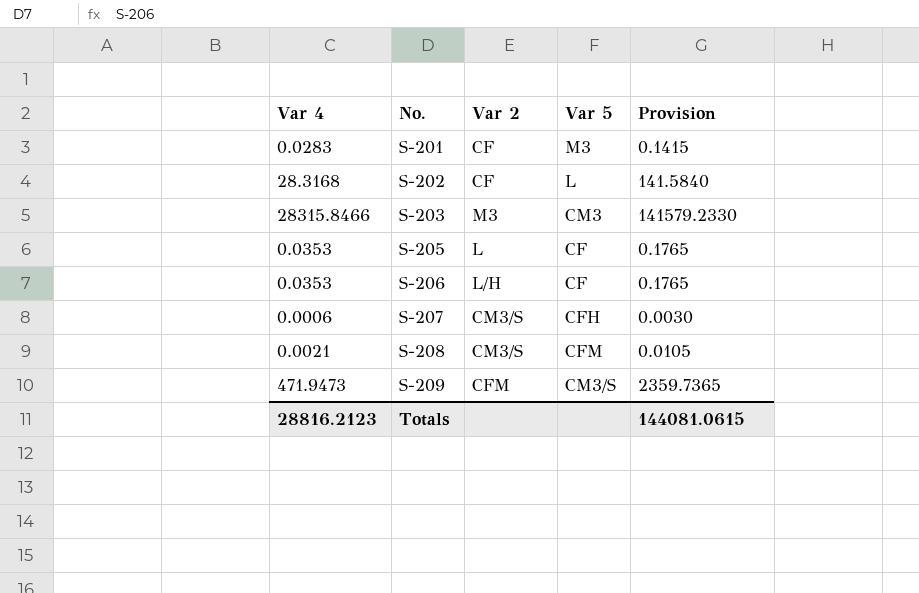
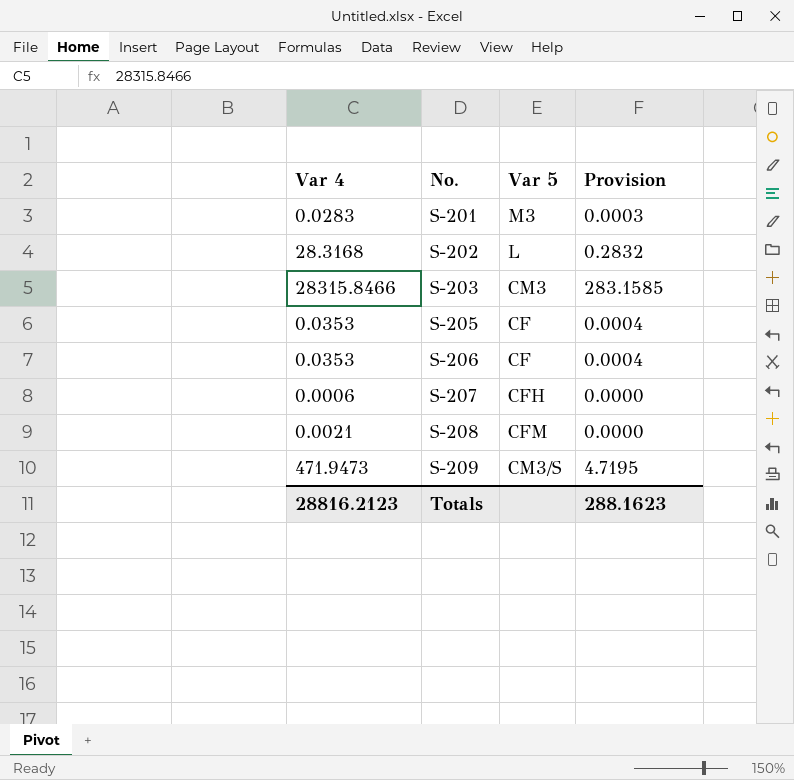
column Var 2 | position: 3 -> none
column Provision | formula: [Var 4] * 5 -> [Var 4] * 0.01
Totals | Provision: 144081.0615 -> 288.1623

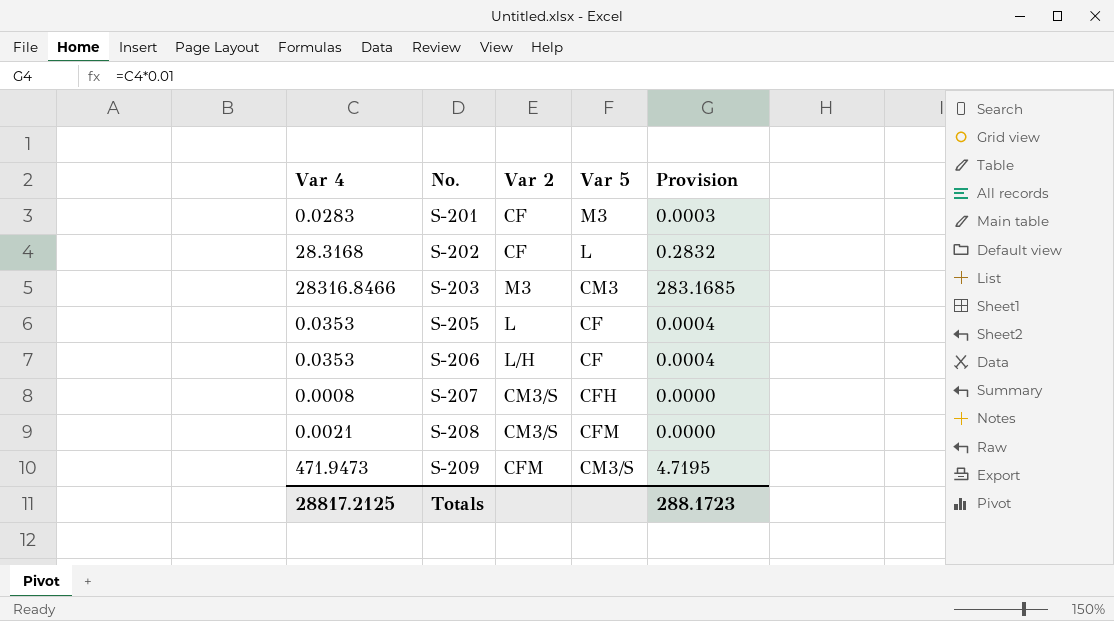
column Var 2 | position: none -> 3
S-203 | Var 4: 28315.8466 -> 28316.8466
S-203 | Provision: 283.1585 -> 283.1685
S-207 | Var 4: 0.0006 -> 0.0008
Totals | Var 4: 28816.2123 -> 28817.2125
Totals | Provision: 288.1623 -> 288.1723

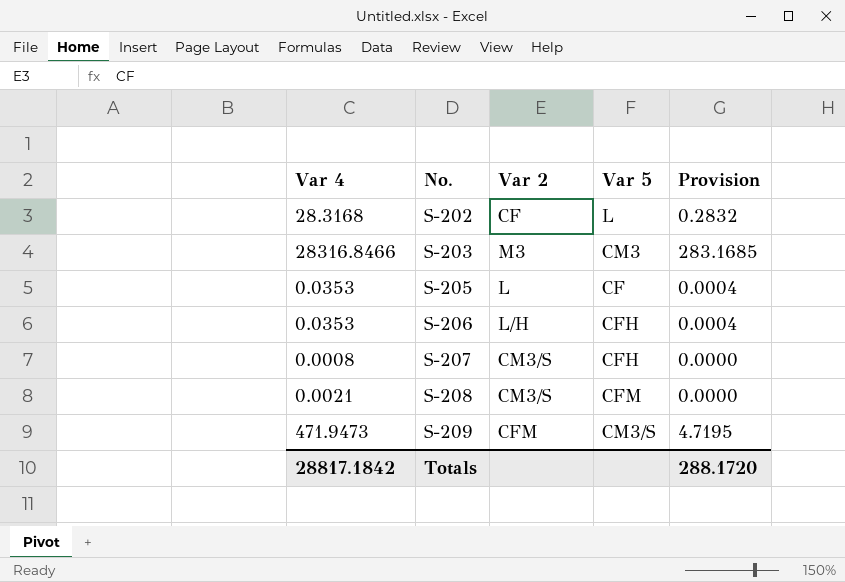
row S-201: 0.0283 | CF | M3 | 0.0003 -> none
S-206 | Var 5: CF -> CFH
Totals | Var 4: 28817.2125 -> 28817.1842
Totals | Provision: 288.1723 -> 288.1720

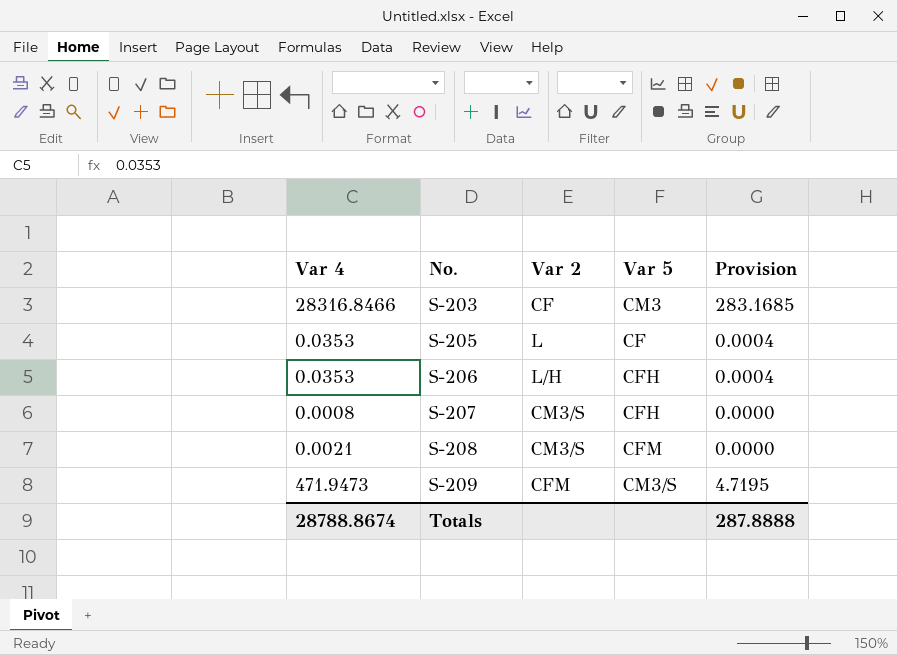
row S-202: 28.3168 | CF | L | 0.2832 -> none
S-203 | Var 2: M3 -> CF
Totals | Var 4: 28817.1842 -> 28788.8674
Totals | Provision: 288.1720 -> 287.8888

